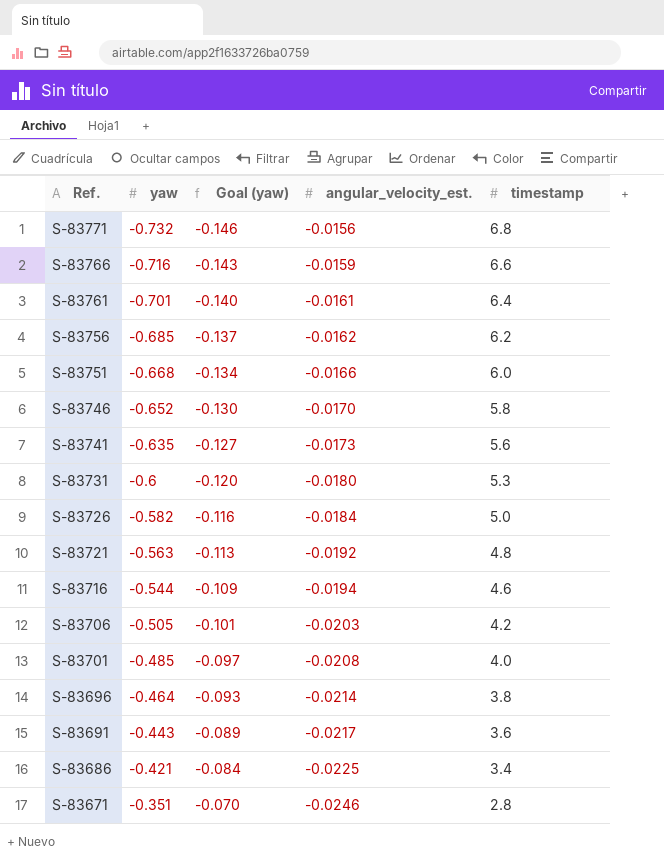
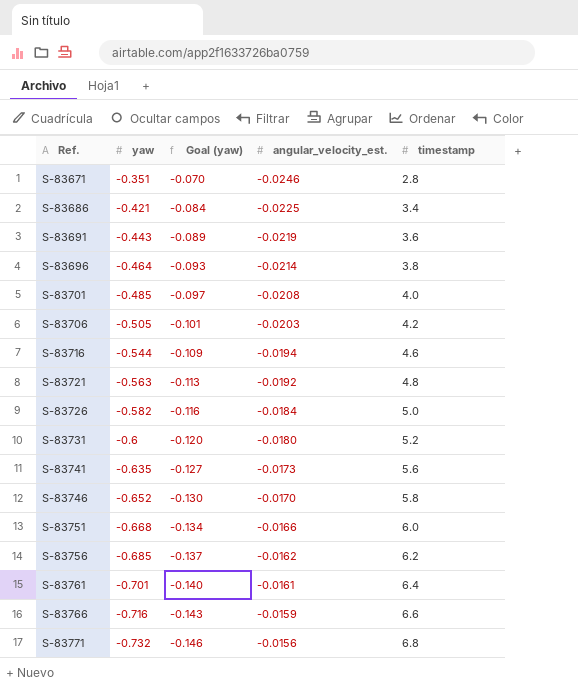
row order: Ref. descending -> Ref. ascending
S-83691 | angular_velocity_est.: -0.0217 -> -0.0219
S-83731 | timestamp: 5.3 -> 5.2

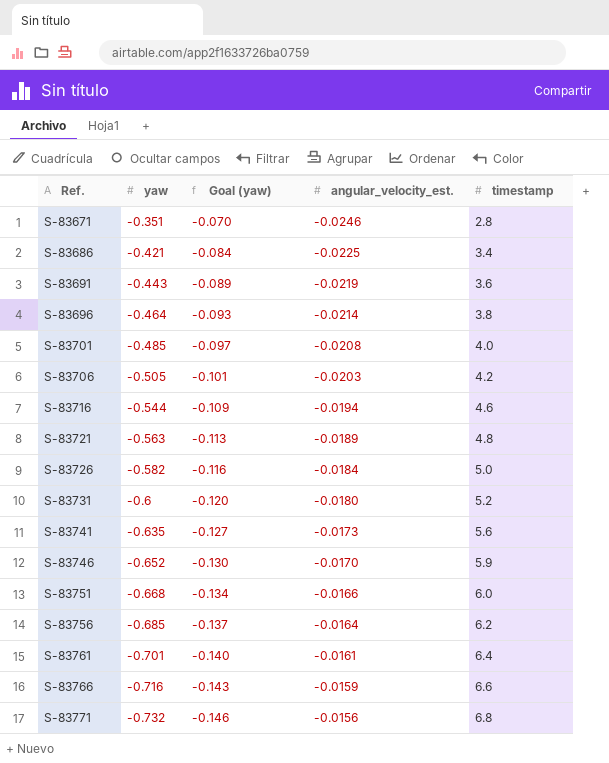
S-83721 | angular_velocity_est.: -0.0192 -> -0.0189
S-83746 | timestamp: 5.8 -> 5.9
S-83756 | angular_velocity_est.: -0.0162 -> -0.0164

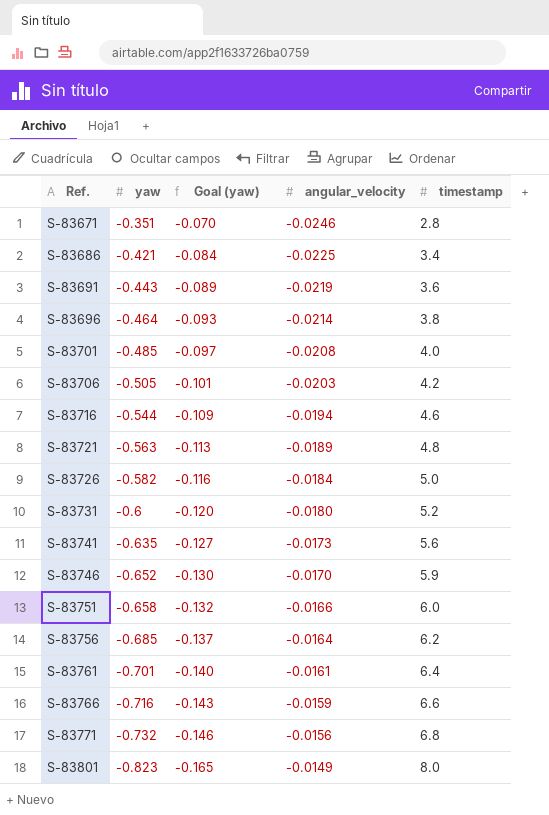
column name: angular_velocity_est. -> angular_velocity
S-83751 | yaw: -0.668 -> -0.658
S-83751 | Goal (yaw): -0.134 -> -0.132
row S-83801: none -> -0.823 | -0.165 | -0.0149 | 8.0

